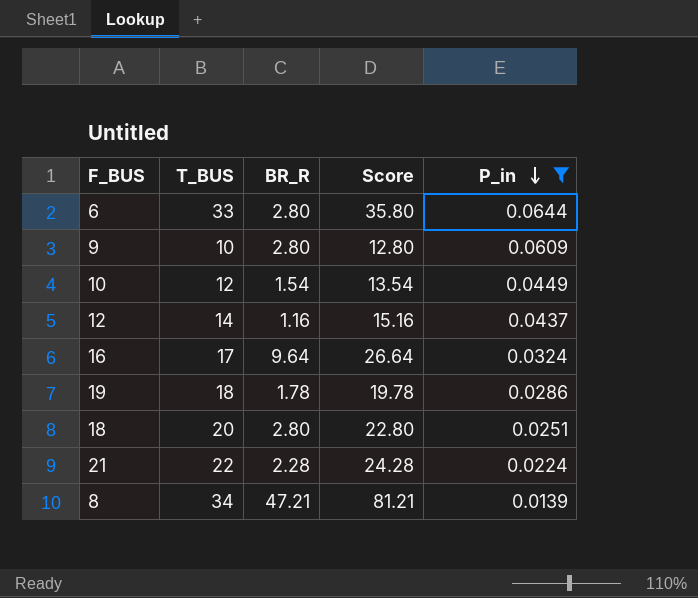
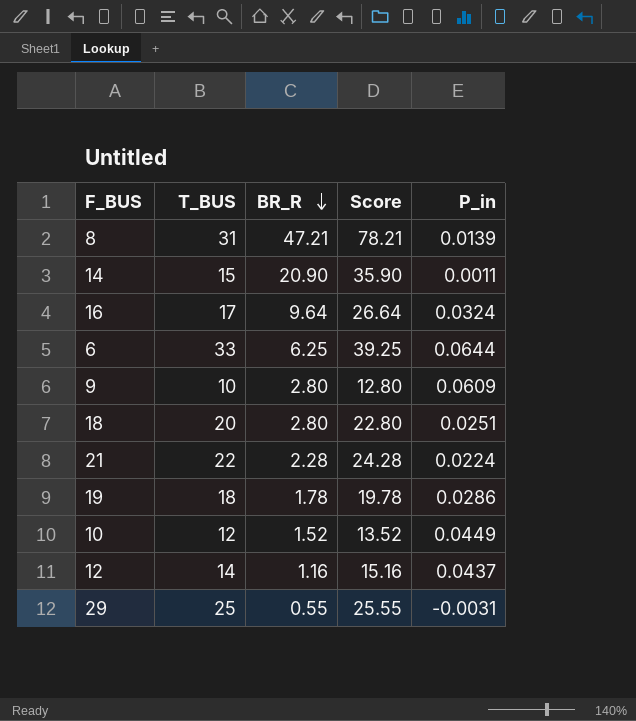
filter: P_in >= 0.0139 -> none
row order: P_in descending -> BR_R descending
8 | T_BUS: 34 -> 31
8 | Score: 81.21 -> 78.21
6 | BR_R: 2.80 -> 6.25
6 | Score: 35.80 -> 39.25
10 | BR_R: 1.54 -> 1.52
10 | Score: 13.54 -> 13.52

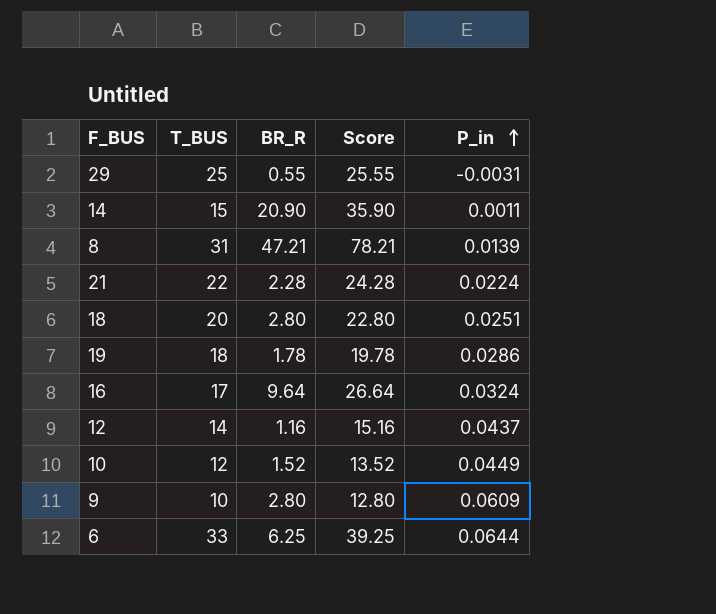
row order: BR_R descending -> P_in ascending

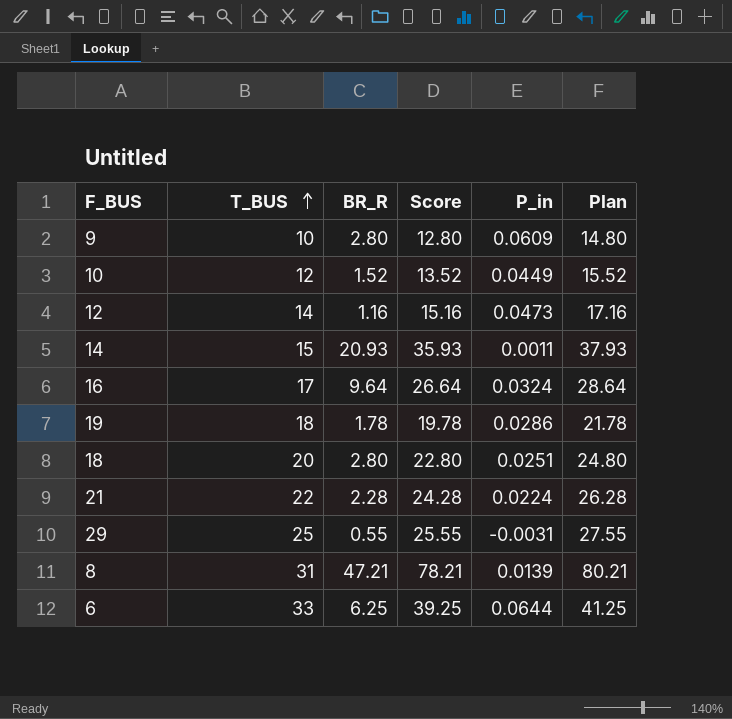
row order: P_in ascending -> T_BUS ascending
column Plan | formula: none -> [Score] + 2
12 | P_in: 0.0437 -> 0.0473
14 | BR_R: 20.90 -> 20.93
14 | Score: 35.90 -> 35.93

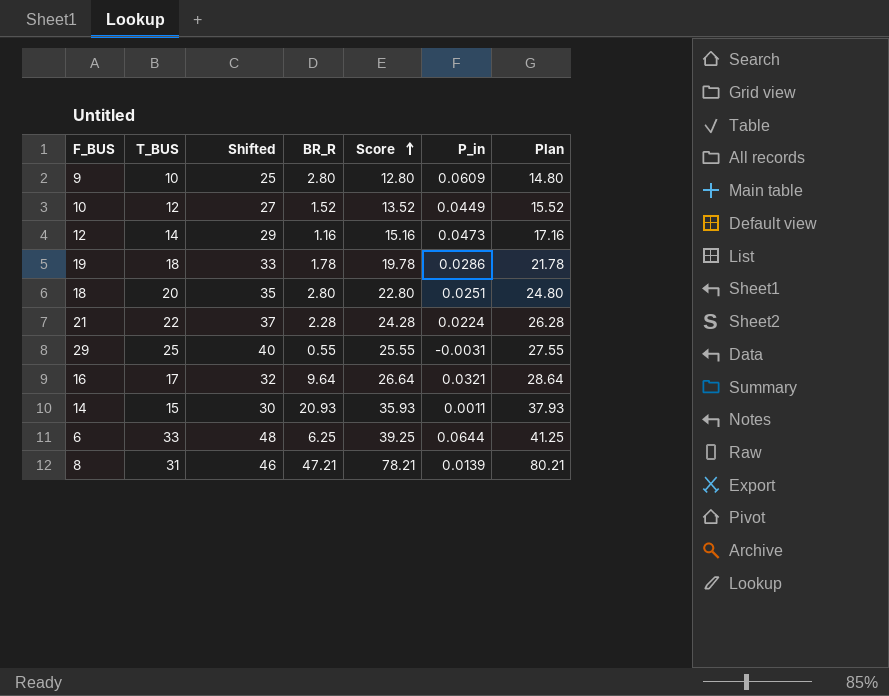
row order: T_BUS ascending -> Score ascending
column Shifted | formula: none -> [T_BUS] + 15
16 | P_in: 0.0324 -> 0.0321

